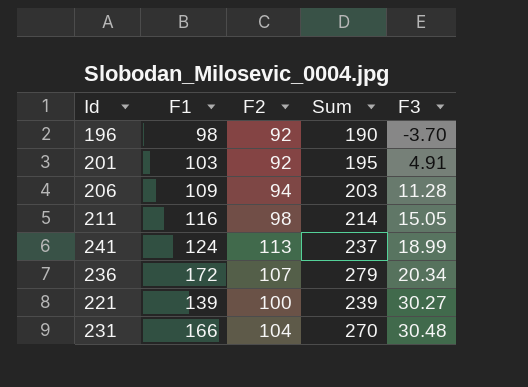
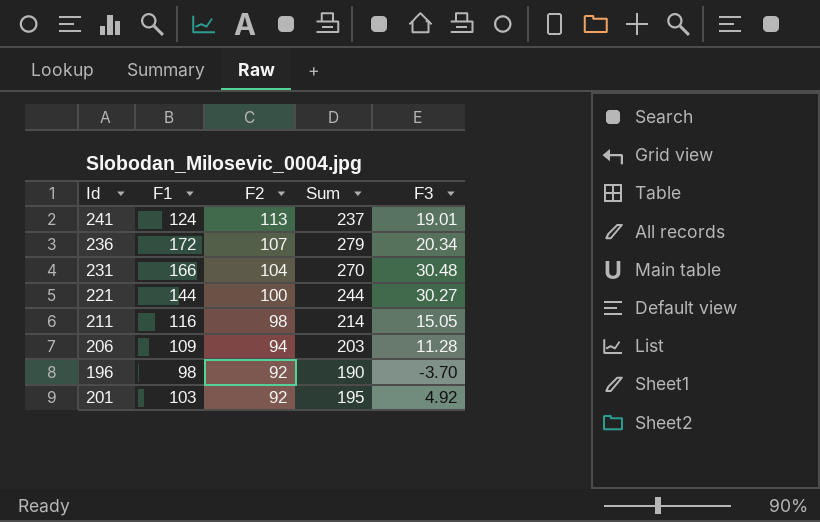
row order: F3 ascending -> F2 descending
241 | F3: 18.99 -> 19.01
221 | F1: 139 -> 144
221 | Sum: 239 -> 244
201 | F3: 4.91 -> 4.92

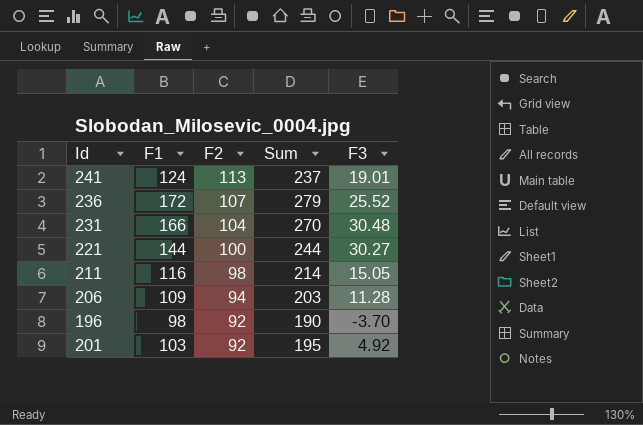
236 | F3: 20.34 -> 25.52

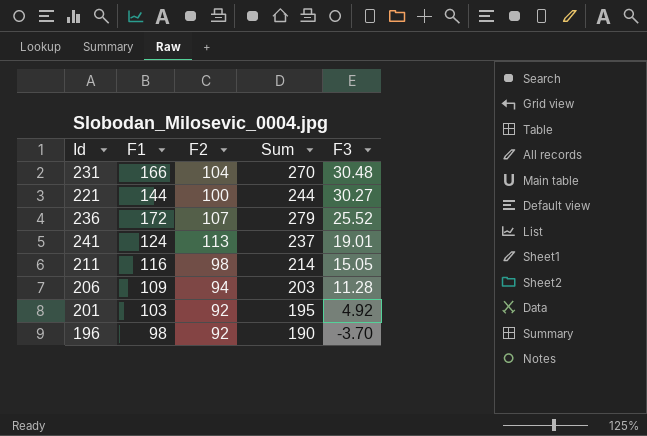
row order: F2 descending -> F3 descending

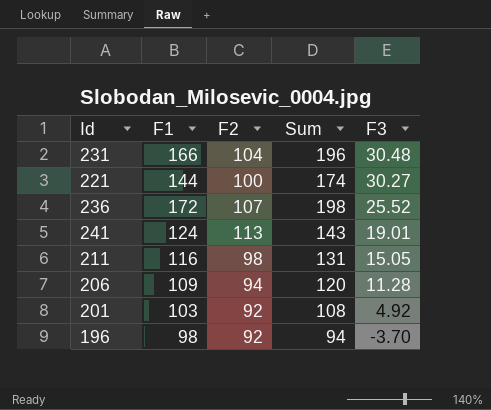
column Sum | formula: [F1] + [F2] -> [F1] + [F3]

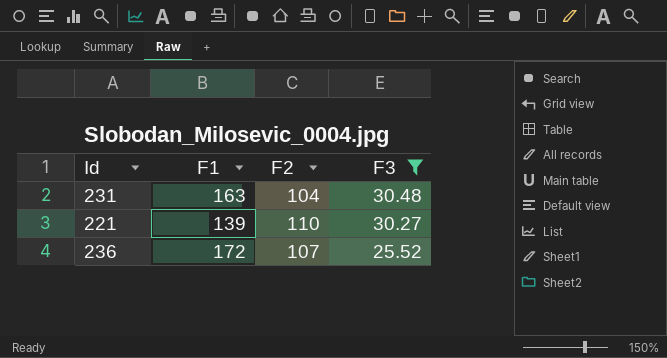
filter: none -> F3 >= 25.52
column Sum | formula: [F1] + [F3] -> none
231 | F1: 166 -> 163
221 | F1: 144 -> 139
221 | F2: 100 -> 110

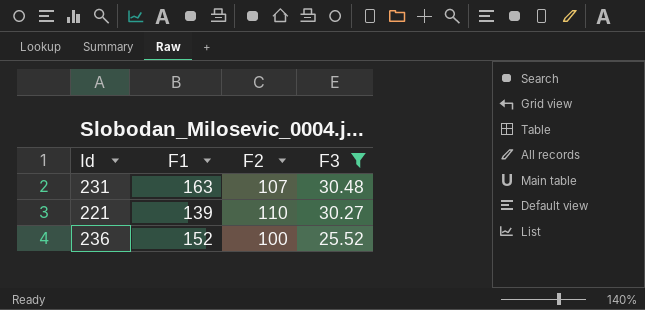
231 | F2: 104 -> 107
236 | F1: 172 -> 152
236 | F2: 107 -> 100

